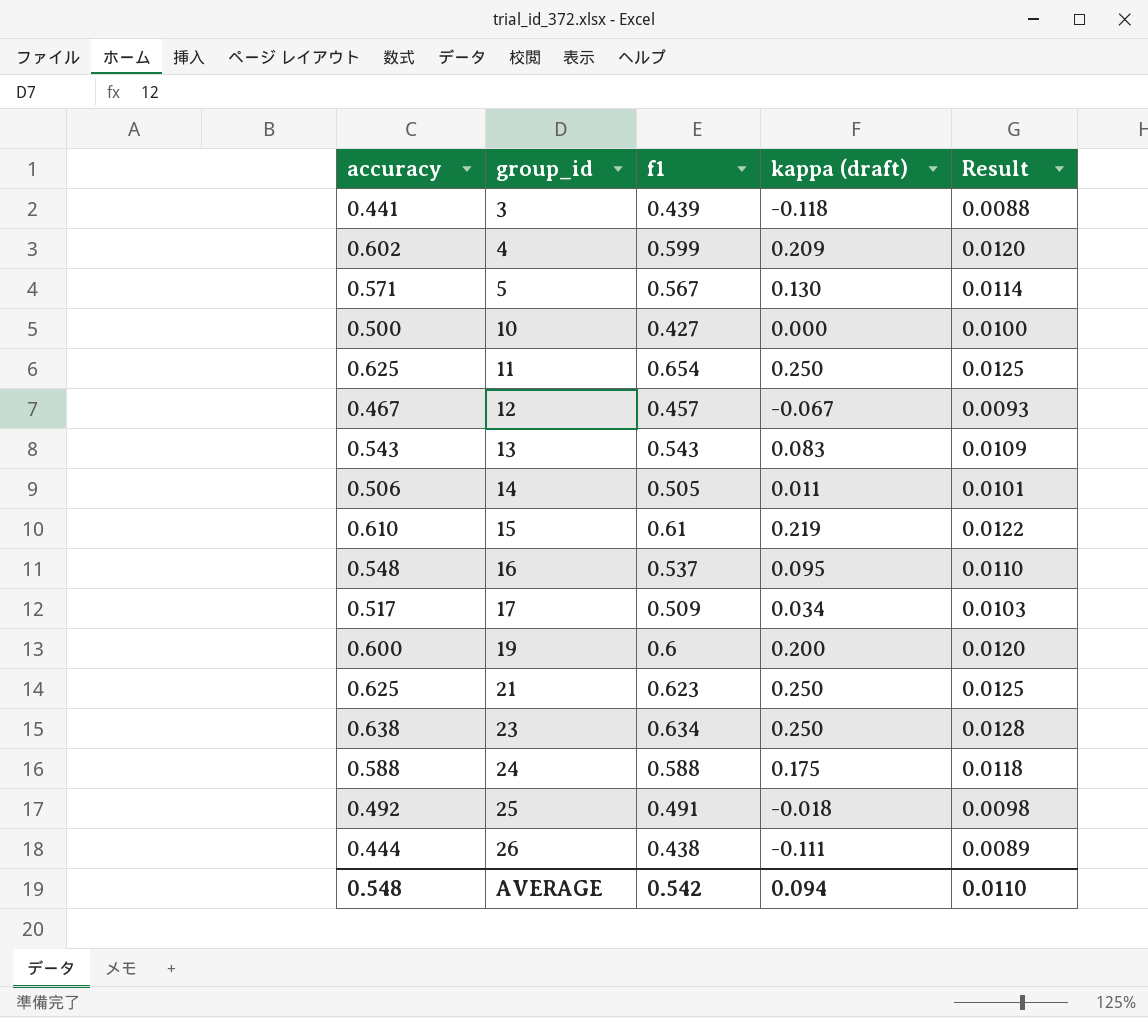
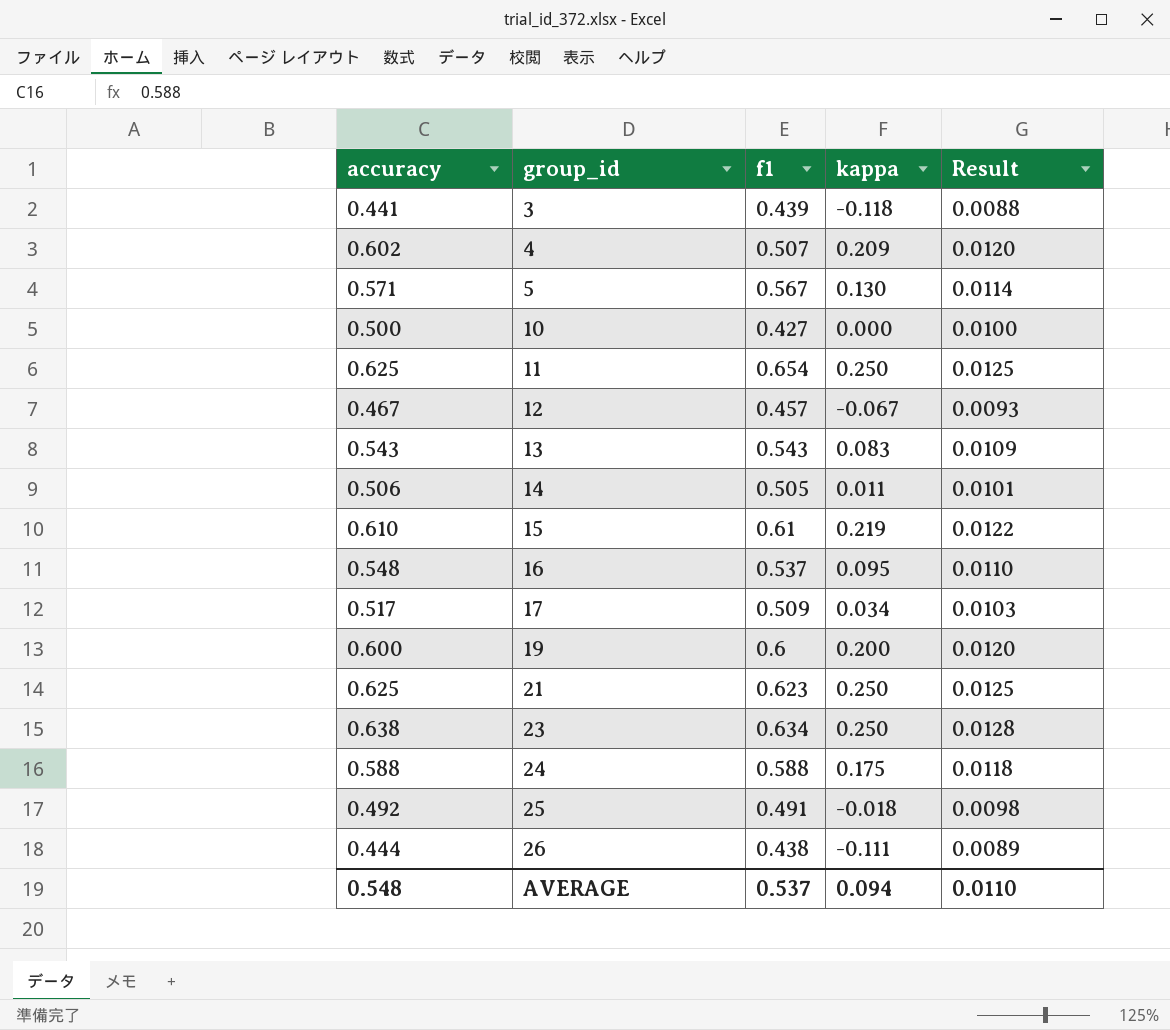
column name: kappa (draft) -> kappa
4 | f1: 0.599 -> 0.507
AVERAGE | f1: 0.542 -> 0.537

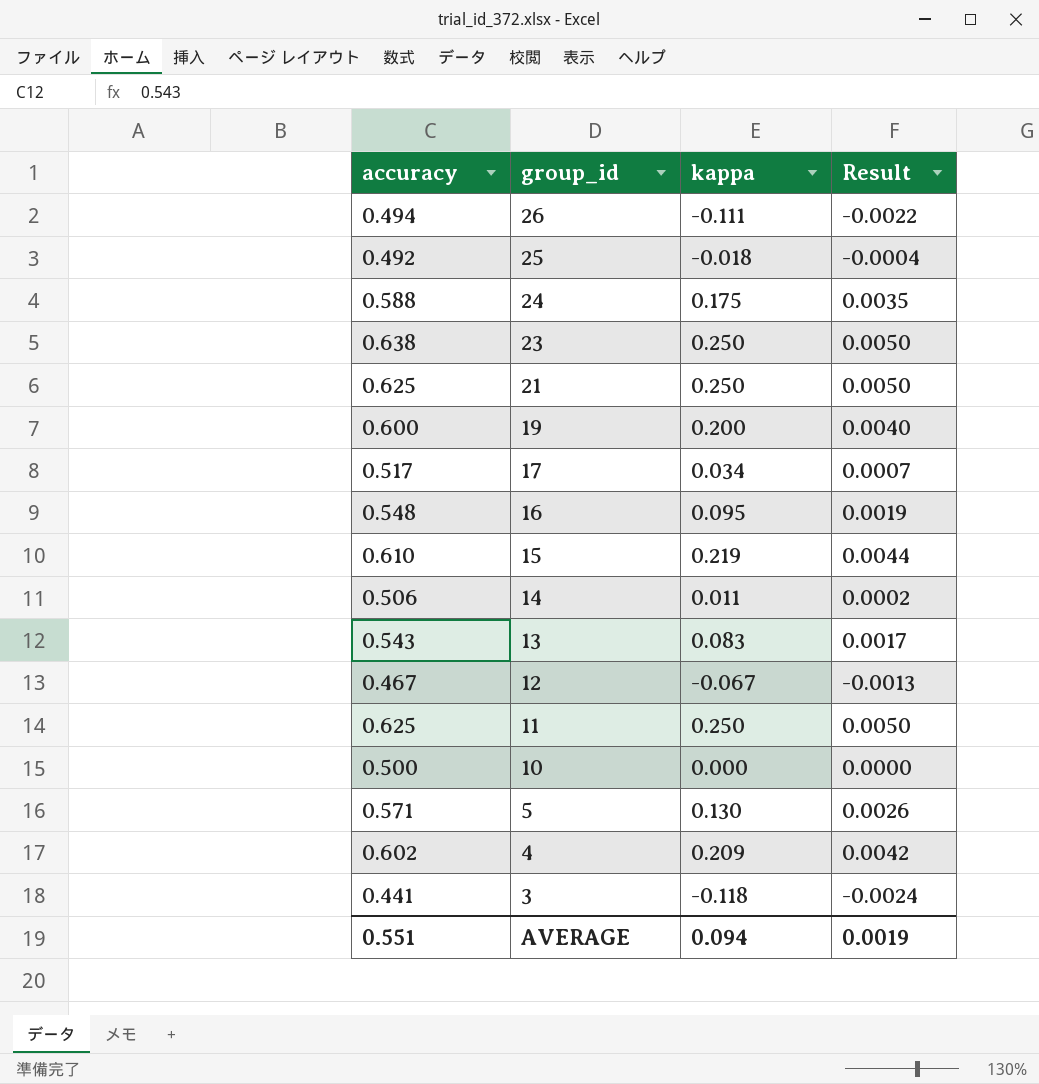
row order: group_id ascending -> group_id descending
column f1 | position: 3 -> none
column Result | formula: [accuracy] * 0.02 -> [kappa] * 0.02
26 | accuracy: 0.444 -> 0.494
AVERAGE | accuracy: 0.548 -> 0.551
AVERAGE | Result: 0.0110 -> 0.0019

